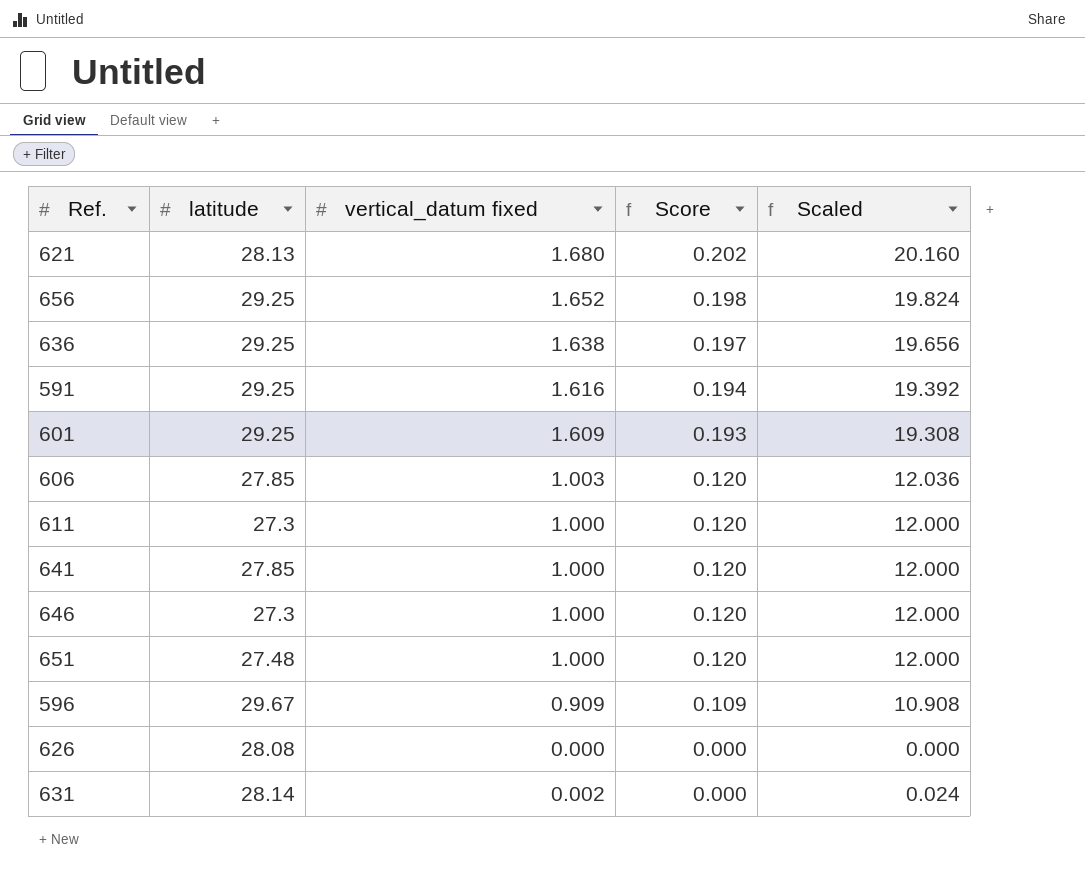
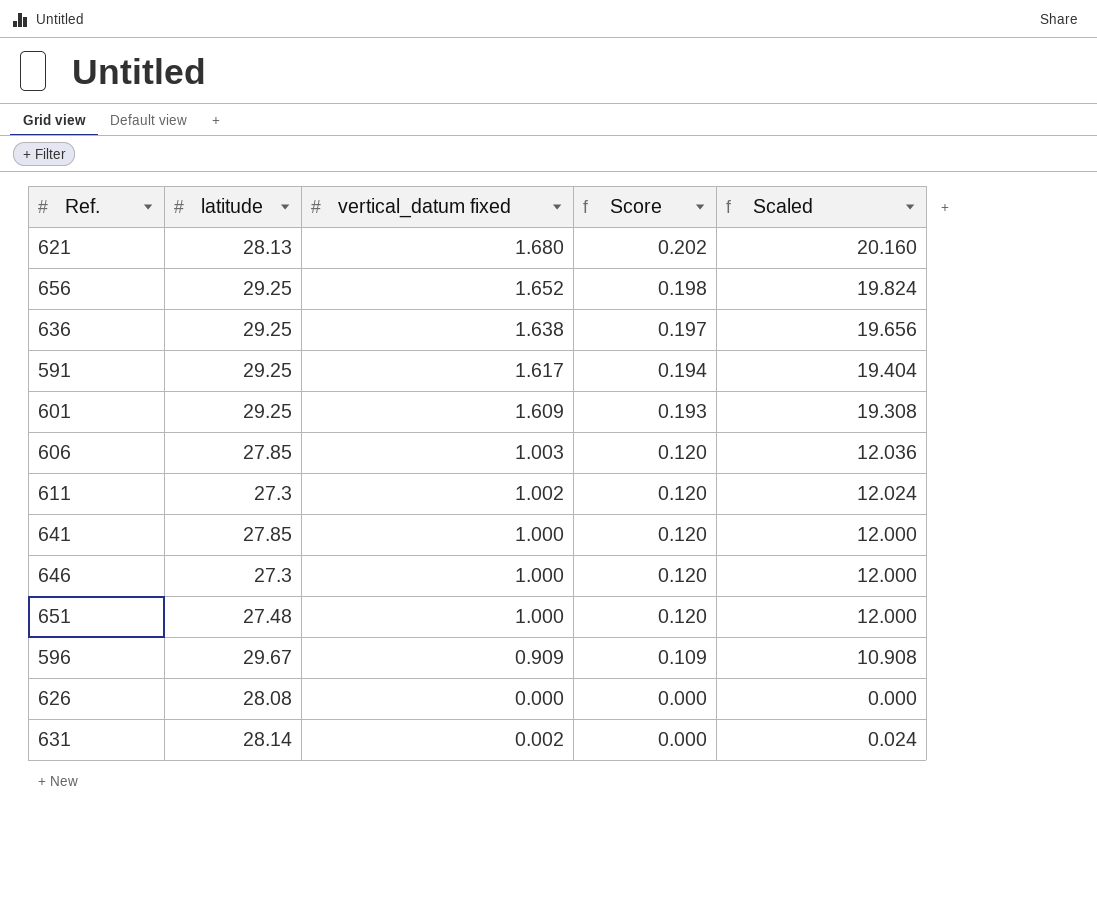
591 | vertical_datum fixed: 1.616 -> 1.617
591 | Scaled: 19.392 -> 19.404
611 | vertical_datum fixed: 1.000 -> 1.002
611 | Scaled: 12.000 -> 12.024

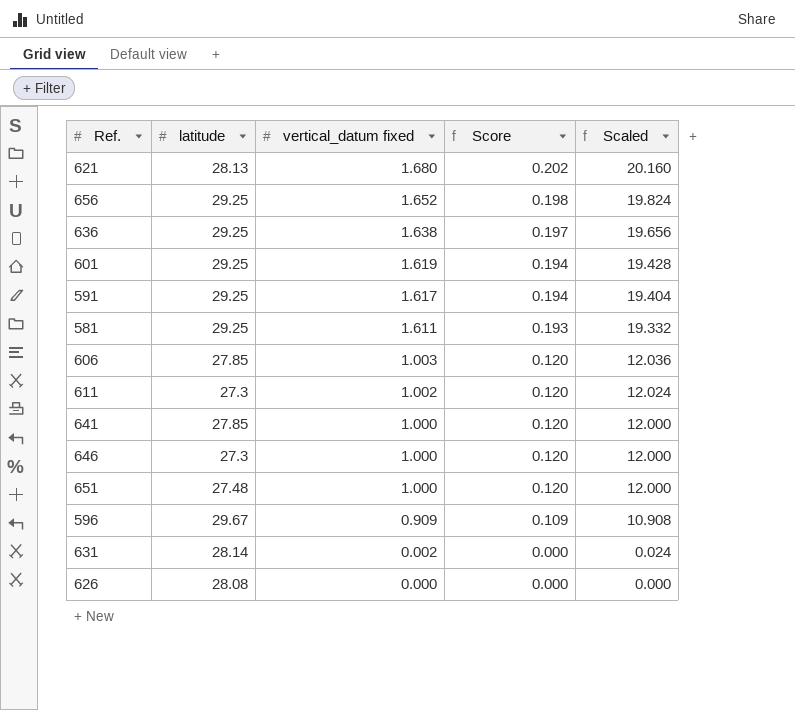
row order: Score descending -> vertical_datum fixed descending
601 | vertical_datum fixed: 1.609 -> 1.619
601 | Score: 0.193 -> 0.194
601 | Scaled: 19.308 -> 19.428
row 581: none -> 29.25 | 1.611 | 0.193 | 19.332

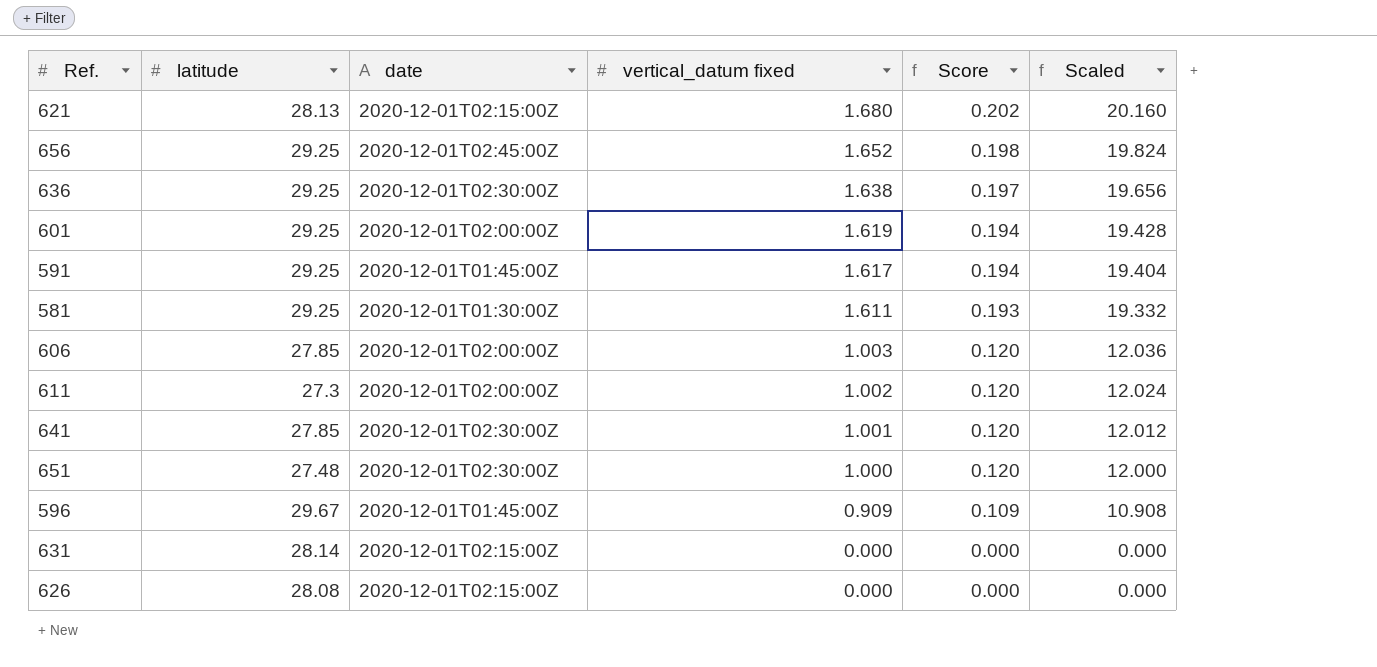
column date | position: none -> 3
row 646: 27.3 | 1.000 | 0.120 | 12.000 -> none
641 | vertical_datum fixed: 1.000 -> 1.001
641 | Scaled: 12.000 -> 12.012
631 | vertical_datum fixed: 0.002 -> 0.000
631 | Scaled: 0.024 -> 0.000

